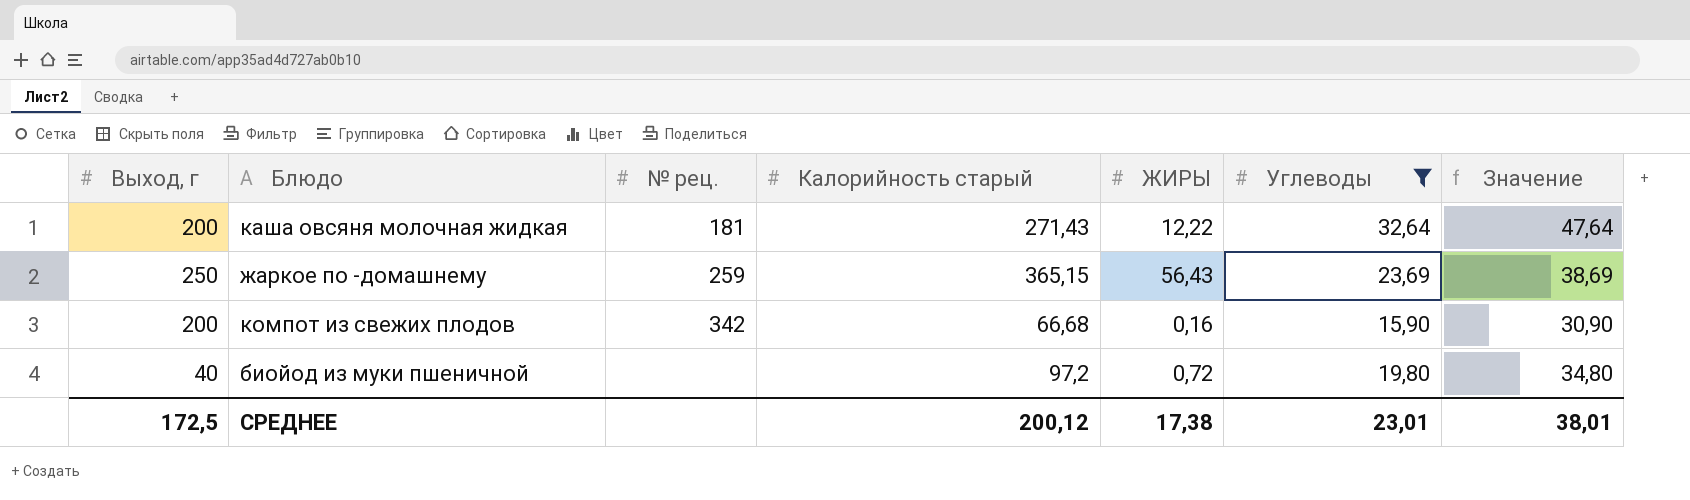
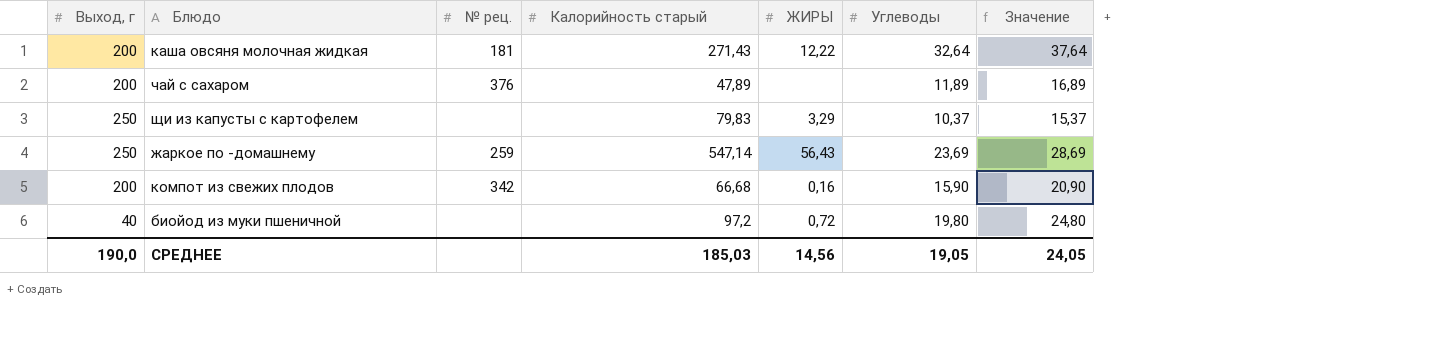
filter: Углеводы >= 15,90 -> none
column Значение | formula: [Углеводы] + 15 -> [Углеводы] + 5
жаркое по -домашнему | Калорийность старый: 365,15 -> 547,14
СРЕДНЕЕ | Выход, г: 172,5 -> 190,0
СРЕДНЕЕ | Калорийность старый: 200,12 -> 185,03
СРЕДНЕЕ | ЖИРЫ: 17,38 -> 14,56
СРЕДНЕЕ | Углеводы: 23,01 -> 19,05
СРЕДНЕЕ | Значение: 38,01 -> 24,05

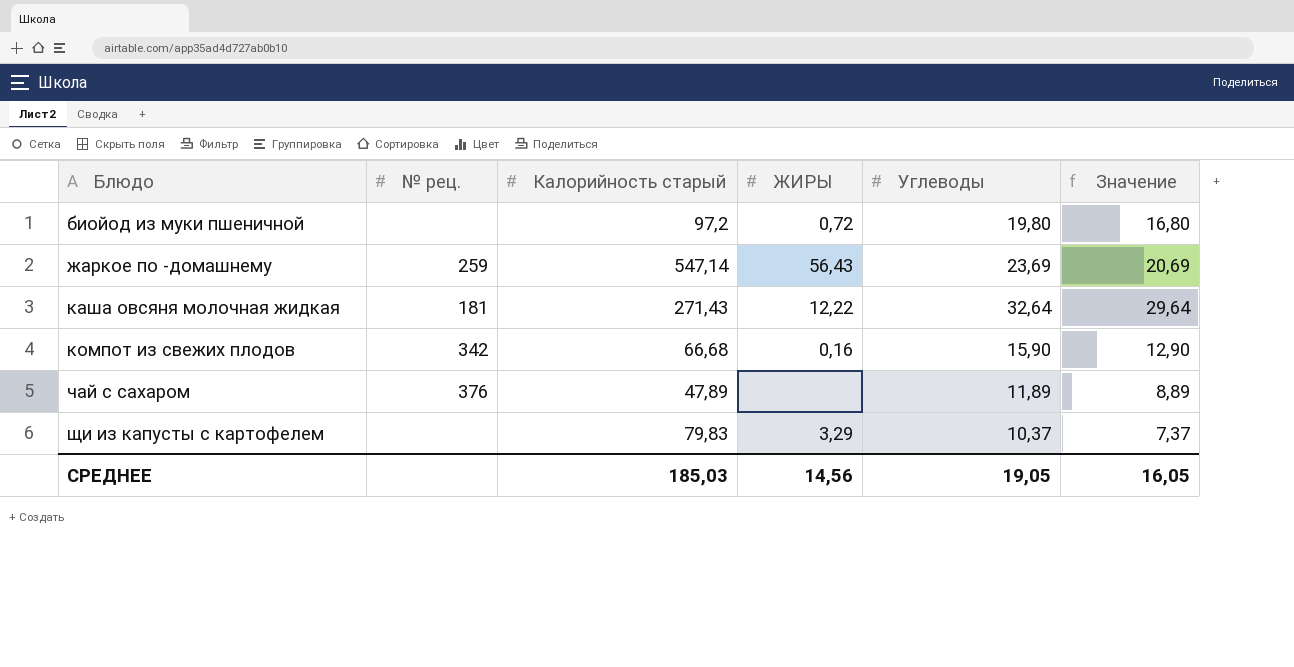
row order: none -> Блюдо ascending
column Выход, г | position: 1 -> none
column Значение | formula: [Углеводы] + 5 -> [Углеводы] - 3
СРЕДНЕЕ | Значение: 24,05 -> 16,05

